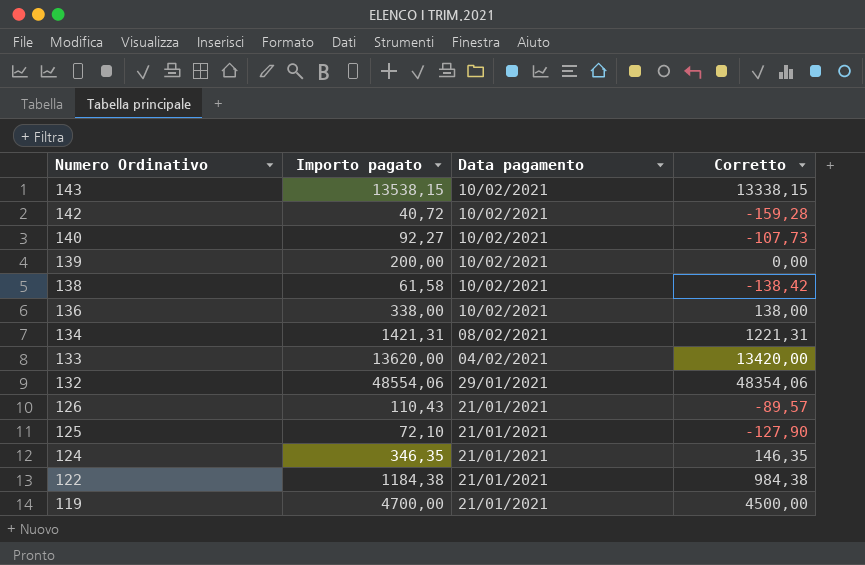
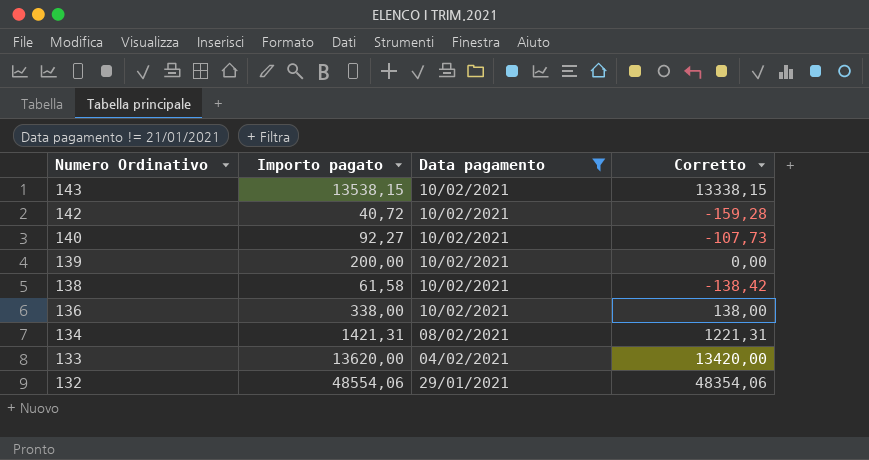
filter: none -> Data pagamento != 21/01/2021

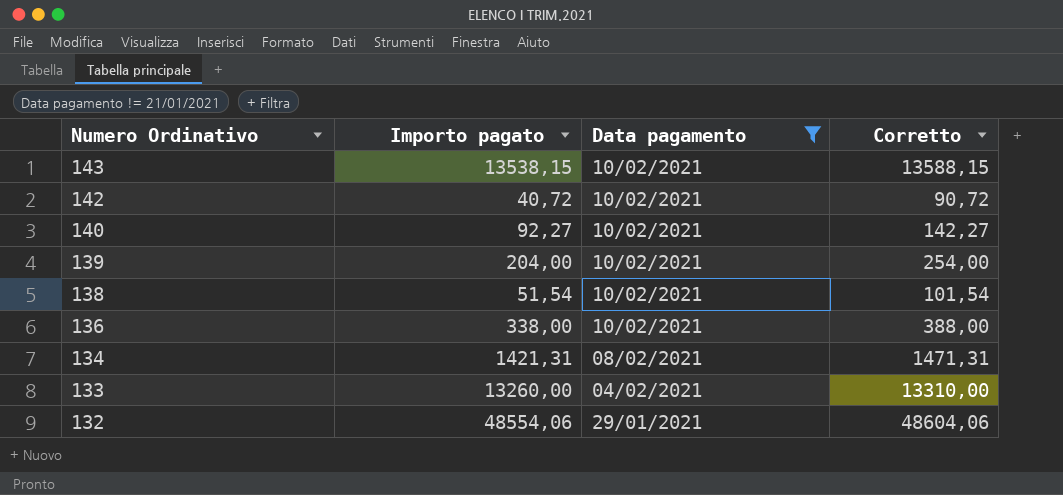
column Corretto | formula: [Importo pagato] - 200 -> [Importo pagato] + 50
139 | Importo pagato: 200,00 -> 204,00
138 | Importo pagato: 61,58 -> 51,54
133 | Importo pagato: 13620,00 -> 13260,00

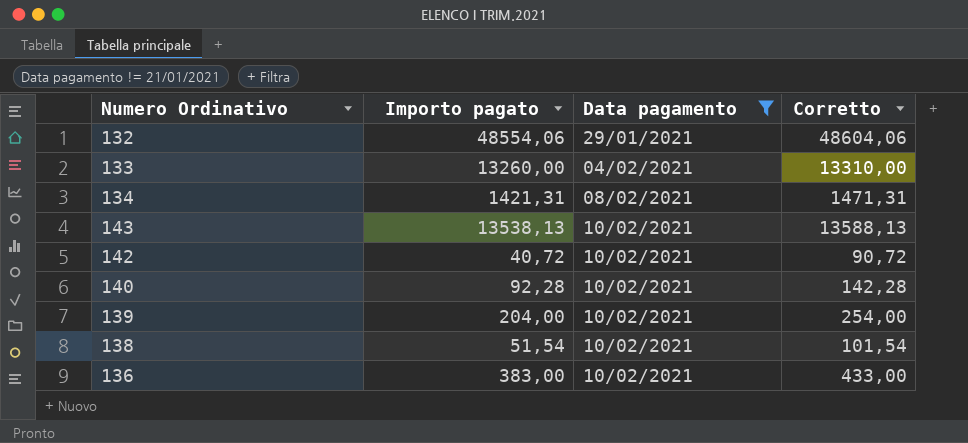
row order: Numero Ordinativo descending -> Data pagamento ascending
143 | Importo pagato: 13538,15 -> 13538,13
143 | Corretto: 13588,15 -> 13588,13
140 | Importo pagato: 92,27 -> 92,28
140 | Corretto: 142,27 -> 142,28
136 | Importo pagato: 338,00 -> 383,00
136 | Corretto: 388,00 -> 433,00

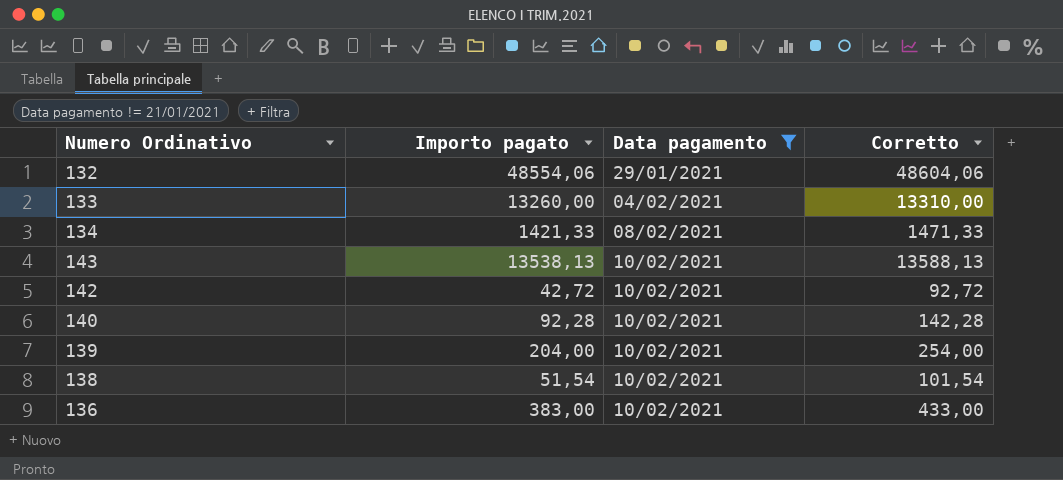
134 | Importo pagato: 1421,31 -> 1421,33
134 | Corretto: 1471,31 -> 1471,33
142 | Importo pagato: 40,72 -> 42,72
142 | Corretto: 90,72 -> 92,72

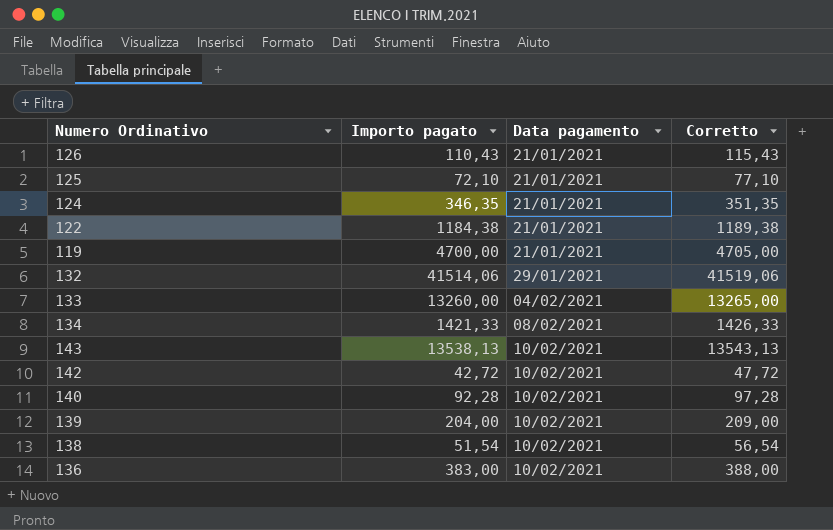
filter: Data pagamento != 21/01/2021 -> none
column Corretto | formula: [Importo pagato] + 50 -> [Importo pagato] + 5
132 | Importo pagato: 48554,06 -> 41514,06

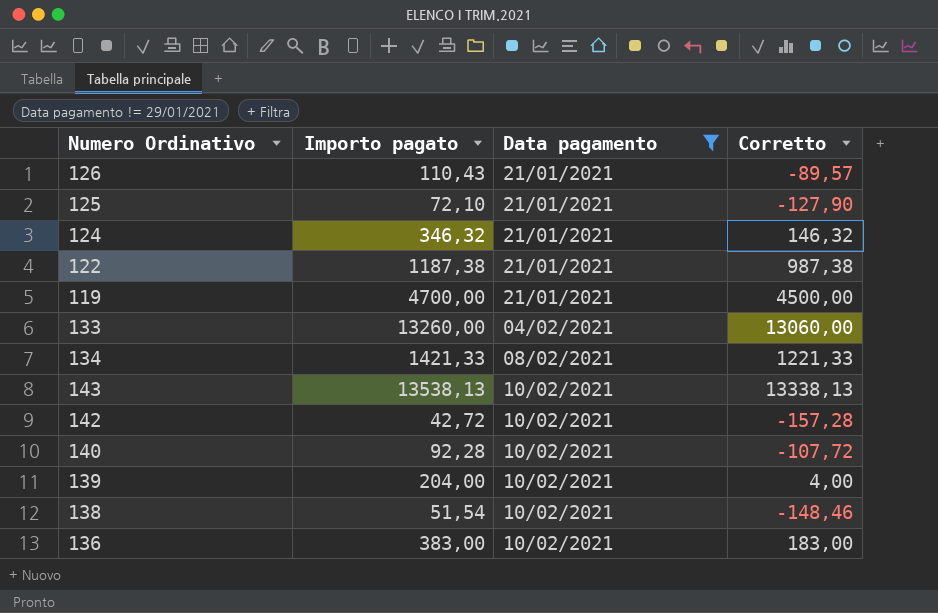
filter: none -> Data pagamento != 29/01/2021
column Corretto | formula: [Importo pagato] + 5 -> [Importo pagato] - 200
124 | Importo pagato: 346,35 -> 346,32
122 | Importo pagato: 1184,38 -> 1187,38

